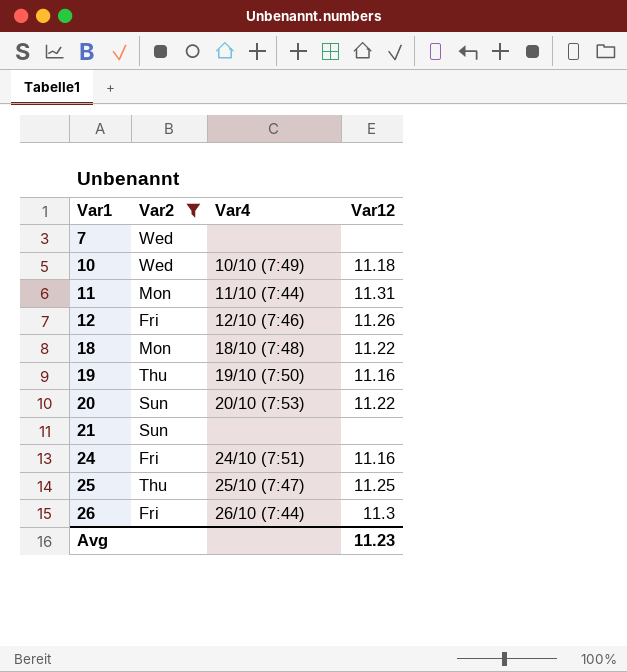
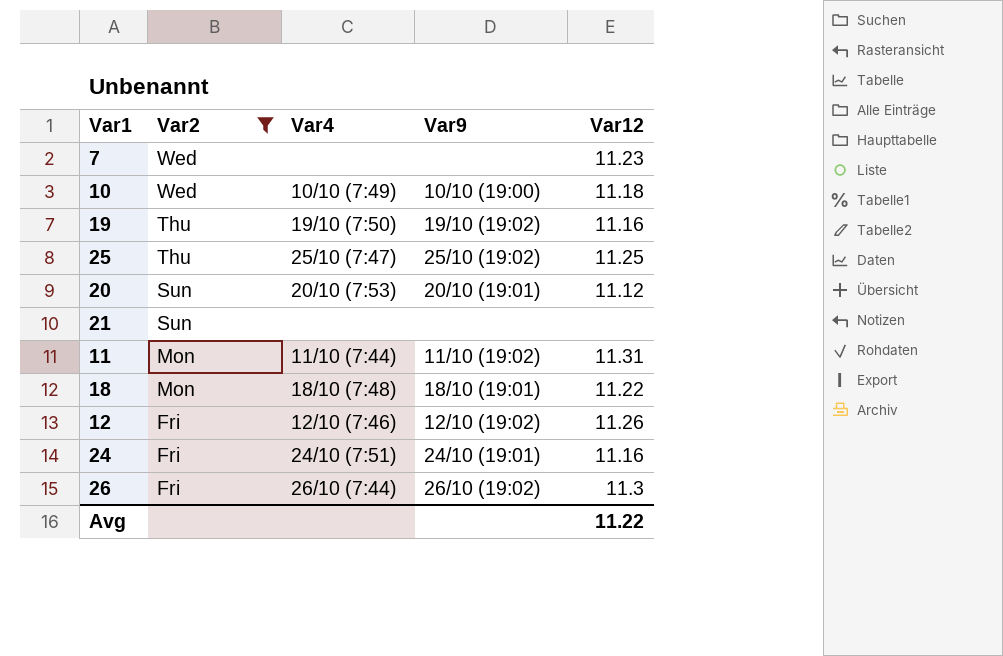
row order: Var1 ascending -> Var2 descending
column Var9 | position: none -> 4
7 | Var12: none -> 11.23
20 | Var12: 11.22 -> 11.12
Avg | Var12: 11.23 -> 11.22

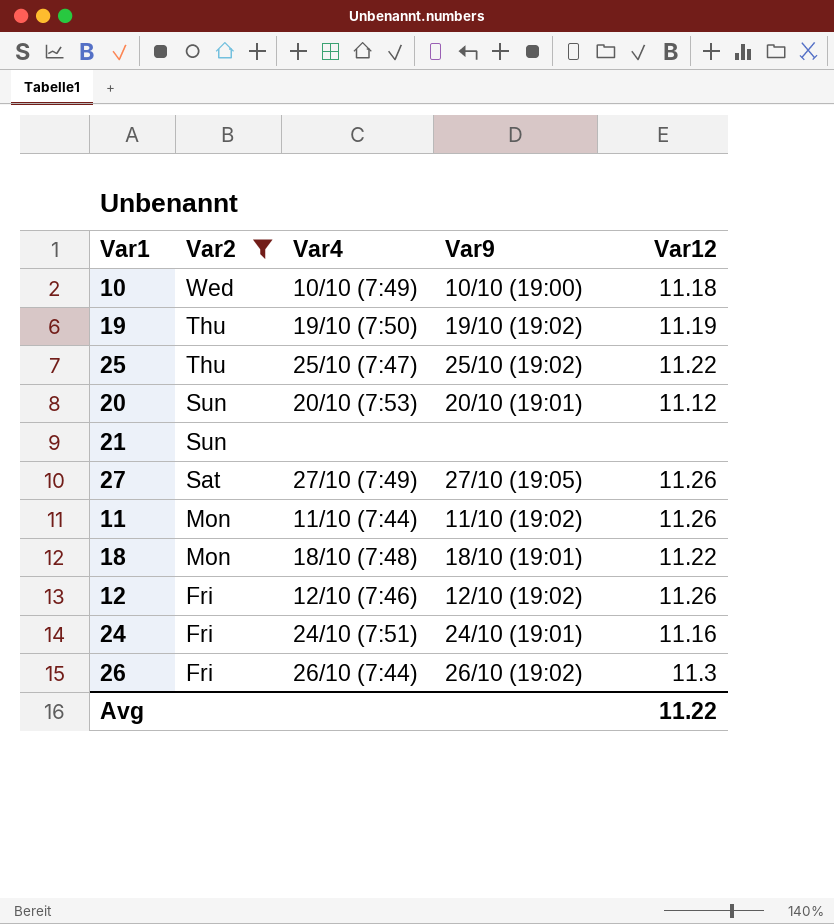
row 7: Wed | none | none | 11.23 -> none
19 | Var12: 11.16 -> 11.19
25 | Var12: 11.25 -> 11.22
row 27: none -> Sat | 27/10 (7:49) | 27/10 (19:05) | 11.26
11 | Var12: 11.31 -> 11.26

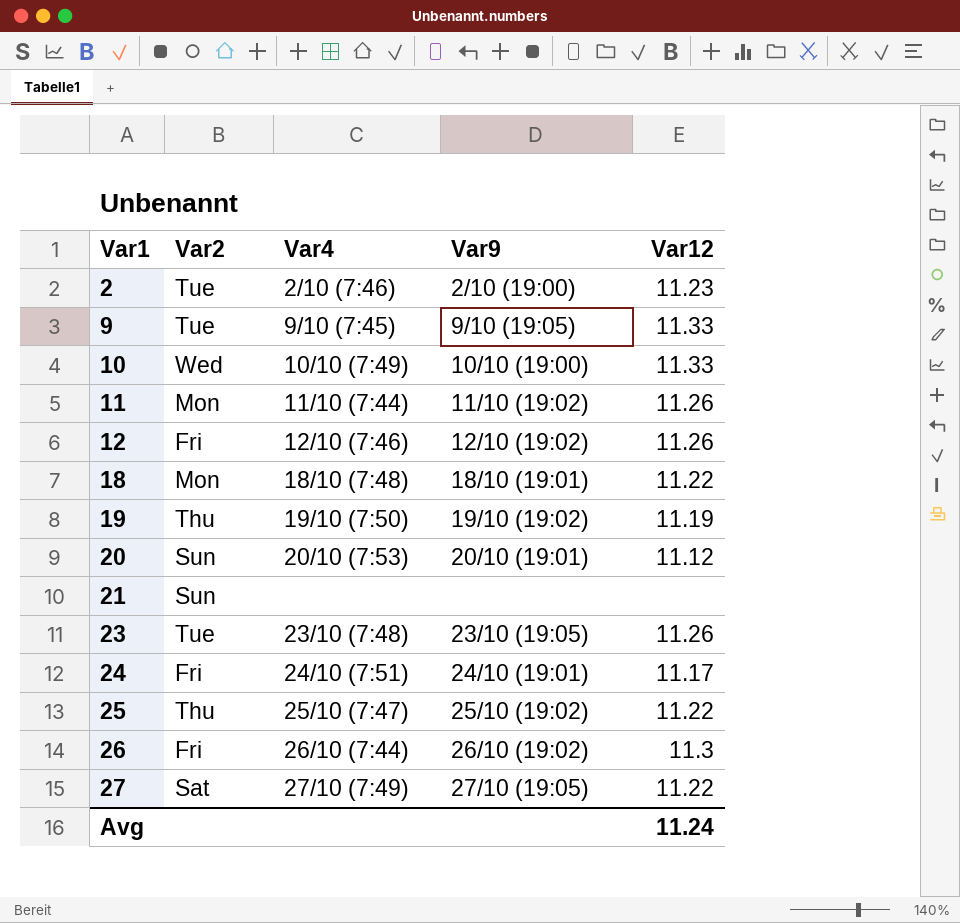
filter: Var2 != Tue -> none
row order: Var2 descending -> Var1 ascending
10 | Var12: 11.18 -> 11.33
24 | Var12: 11.16 -> 11.17
27 | Var12: 11.26 -> 11.22
Avg | Var12: 11.22 -> 11.24

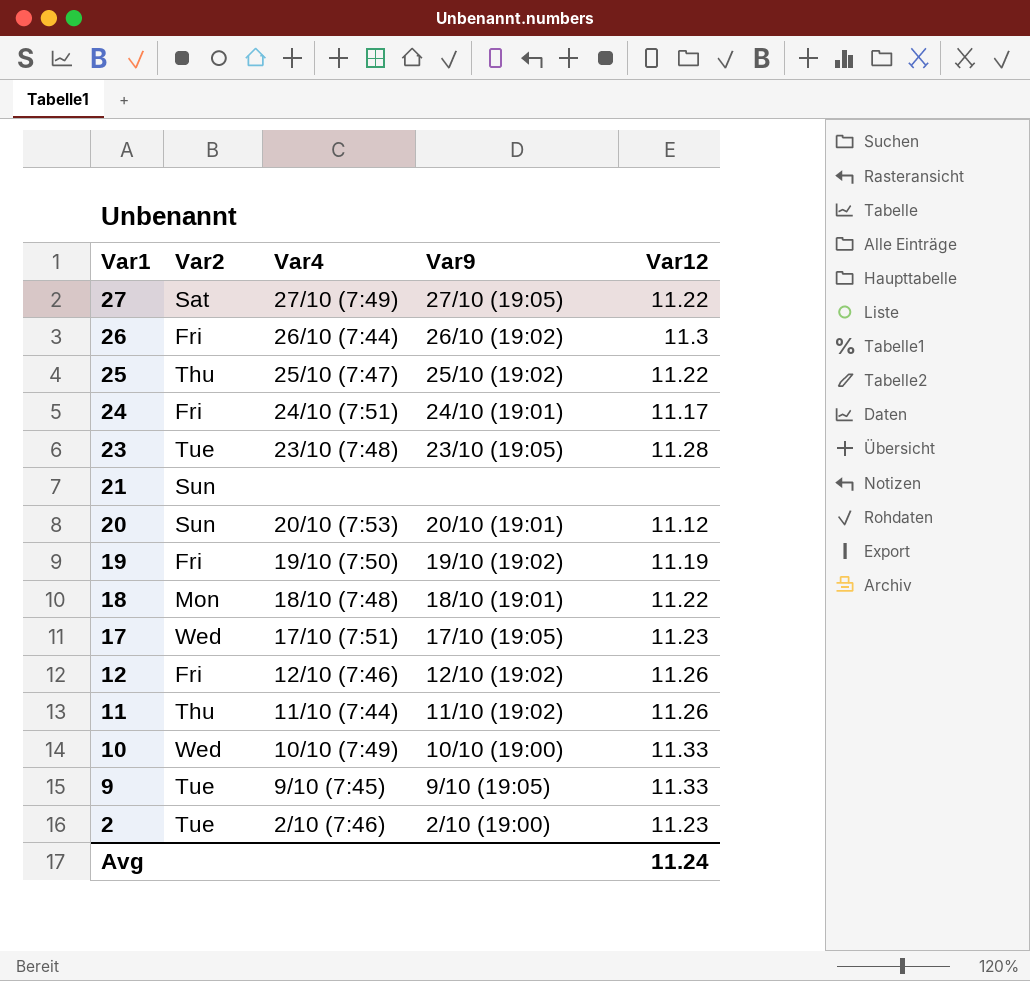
row order: Var1 ascending -> Var1 descending
23 | Var12: 11.26 -> 11.28
19 | Var2: Thu -> Fri
row 17: none -> Wed | 17/10 (7:51) | 17/10 (19:05) | 11.23
11 | Var2: Mon -> Thu

